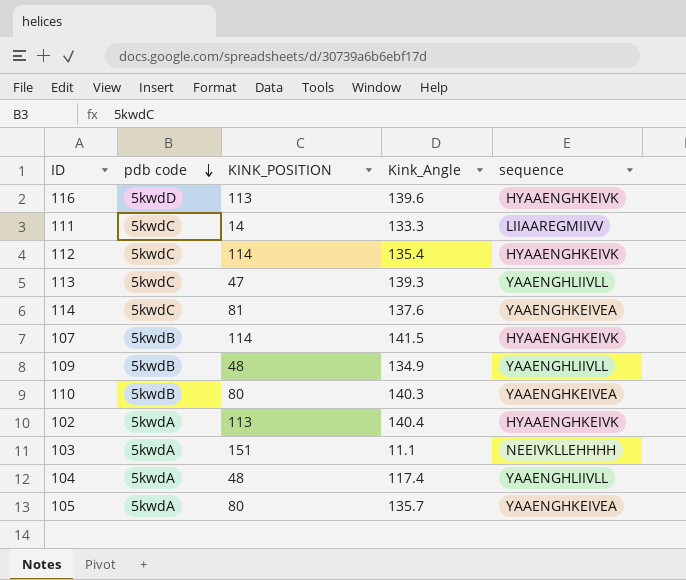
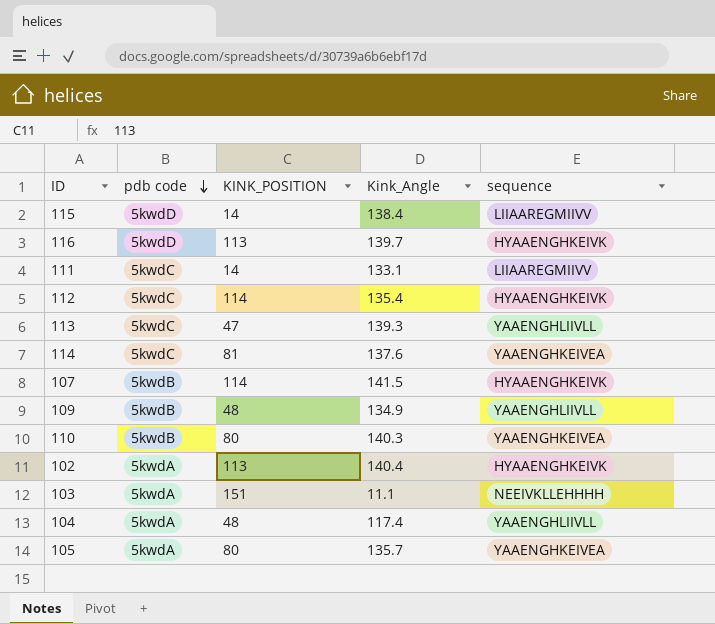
row 115: none -> 5kwdD | 14 | 138.4 | LIIAAREGMIIVV
116 | Kink_Angle: 139.6 -> 139.7
111 | Kink_Angle: 133.3 -> 133.1

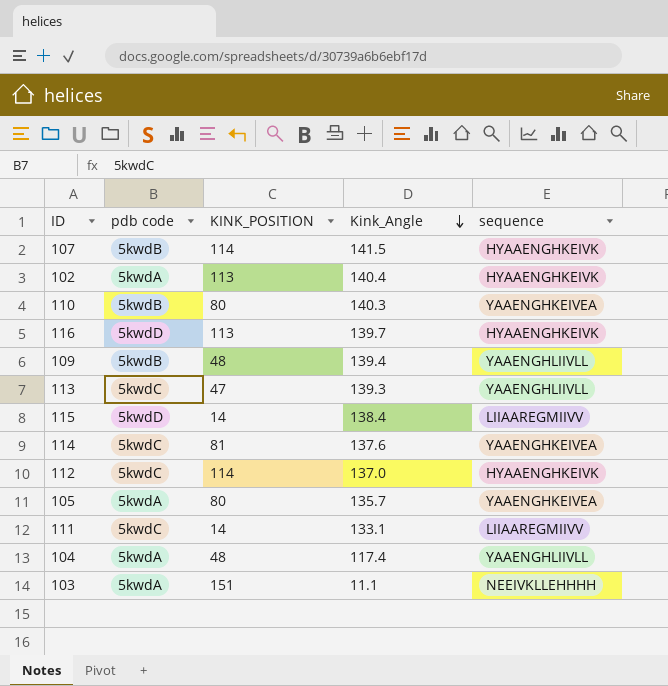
row order: pdb code descending -> Kink_Angle descending
109 | Kink_Angle: 134.9 -> 139.4
112 | Kink_Angle: 135.4 -> 137.0

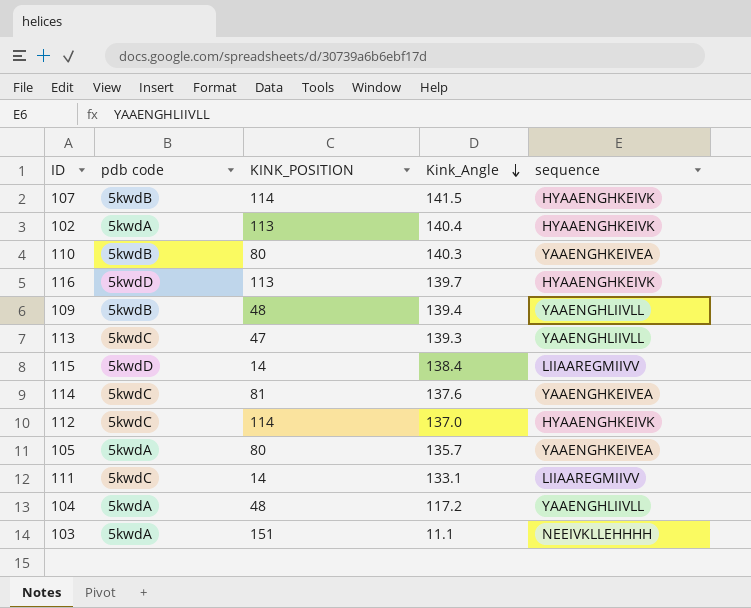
104 | Kink_Angle: 117.4 -> 117.2

